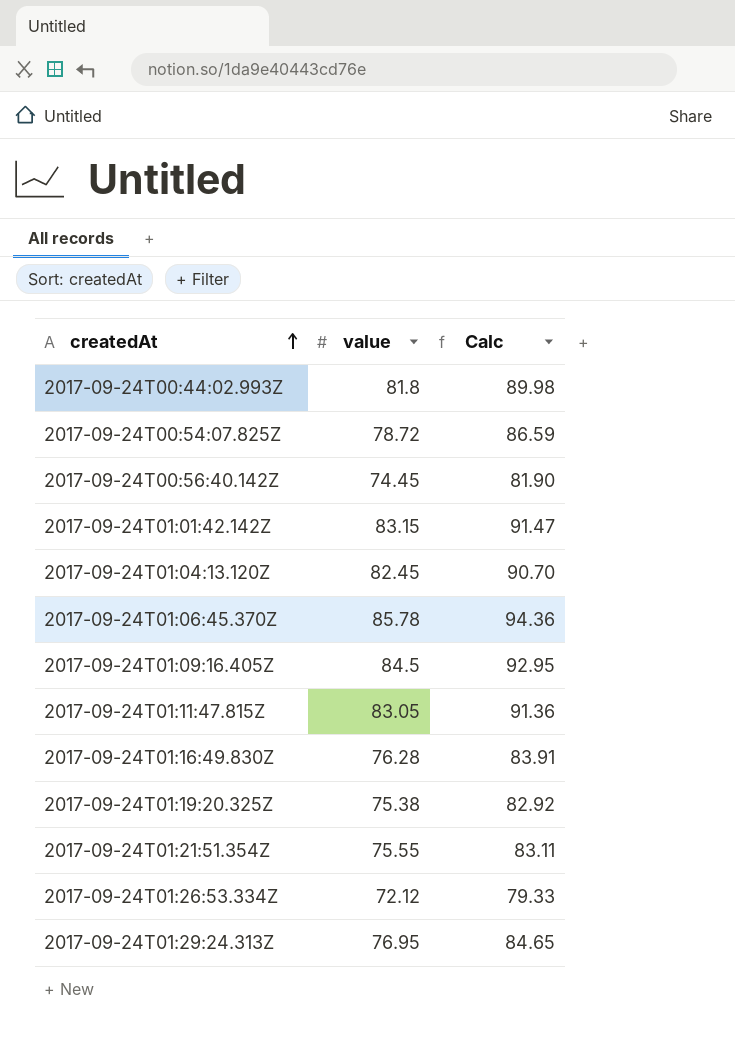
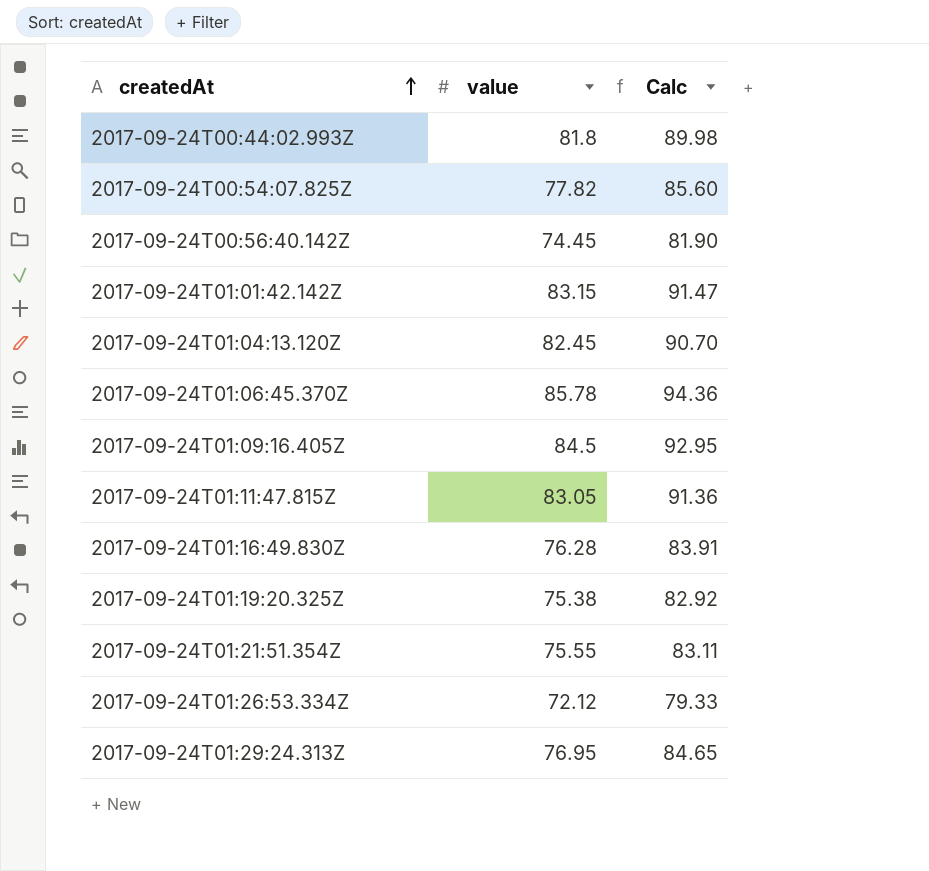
2017-09-24T00:54:07.825Z | value: 78.72 -> 77.82
2017-09-24T00:54:07.825Z | Calc: 86.59 -> 85.60

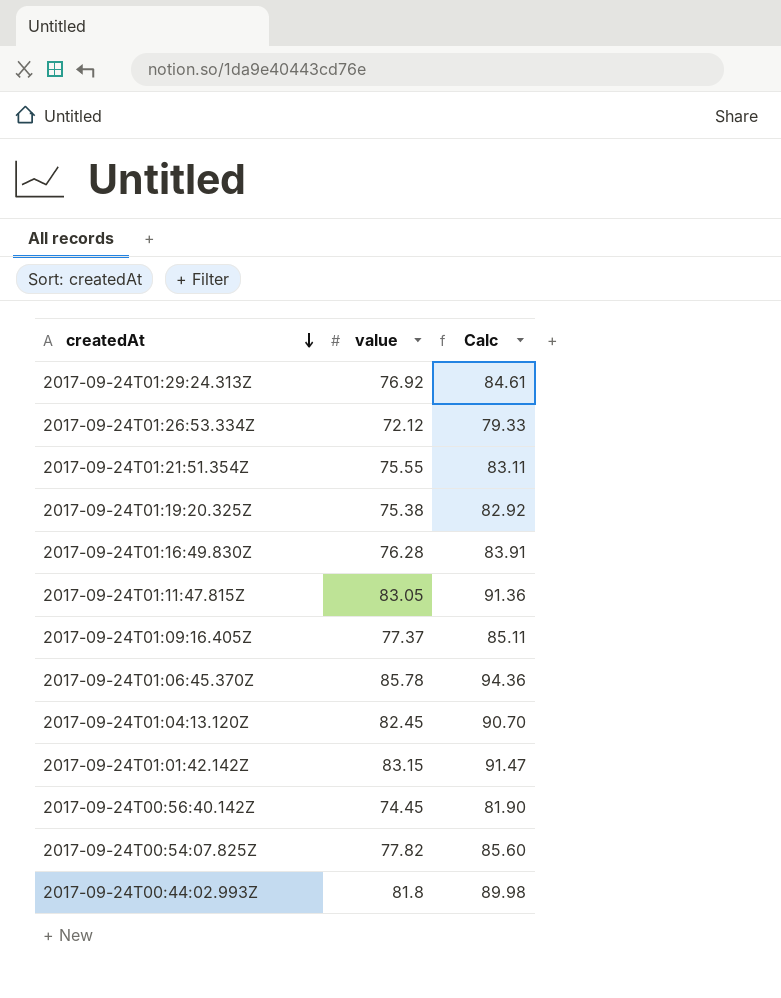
row order: createdAt ascending -> createdAt descending
2017-09-24T01:29:24.313Z | value: 76.95 -> 76.92
2017-09-24T01:29:24.313Z | Calc: 84.65 -> 84.61
2017-09-24T01:09:16.405Z | value: 84.5 -> 77.37
2017-09-24T01:09:16.405Z | Calc: 92.95 -> 85.11

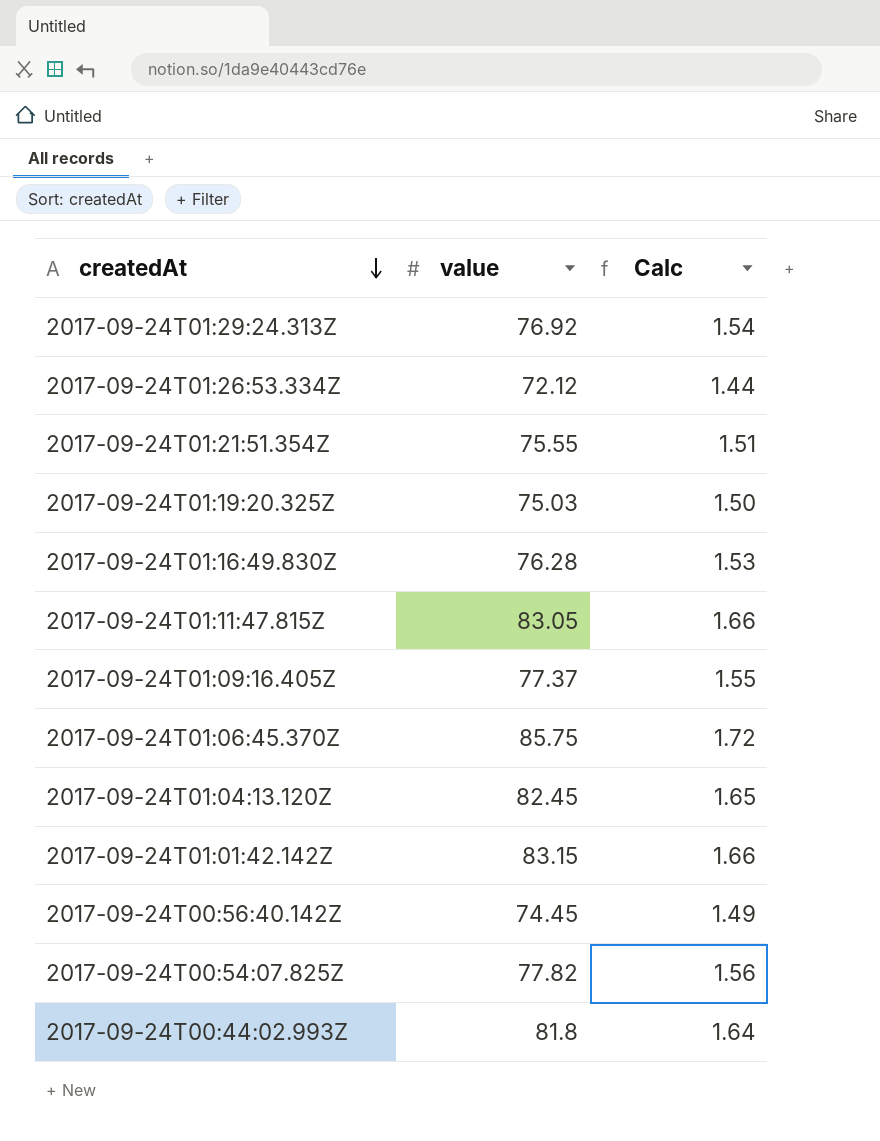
column Calc | formula: [value] * 1.1 -> [value] * 0.02
2017-09-24T01:19:20.325Z | value: 75.38 -> 75.03
2017-09-24T01:06:45.370Z | value: 85.78 -> 85.75

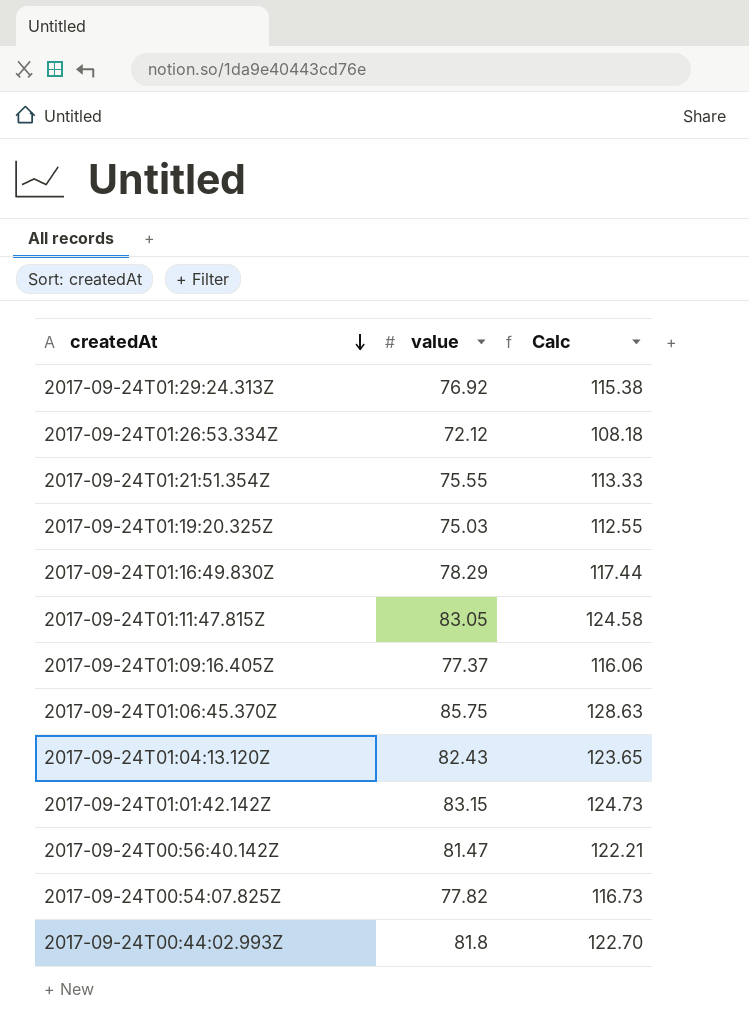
column Calc | formula: [value] * 0.02 -> [value] * 1.5
2017-09-24T01:16:49.830Z | value: 76.28 -> 78.29
2017-09-24T01:04:13.120Z | value: 82.45 -> 82.43
2017-09-24T00:56:40.142Z | value: 74.45 -> 81.47

